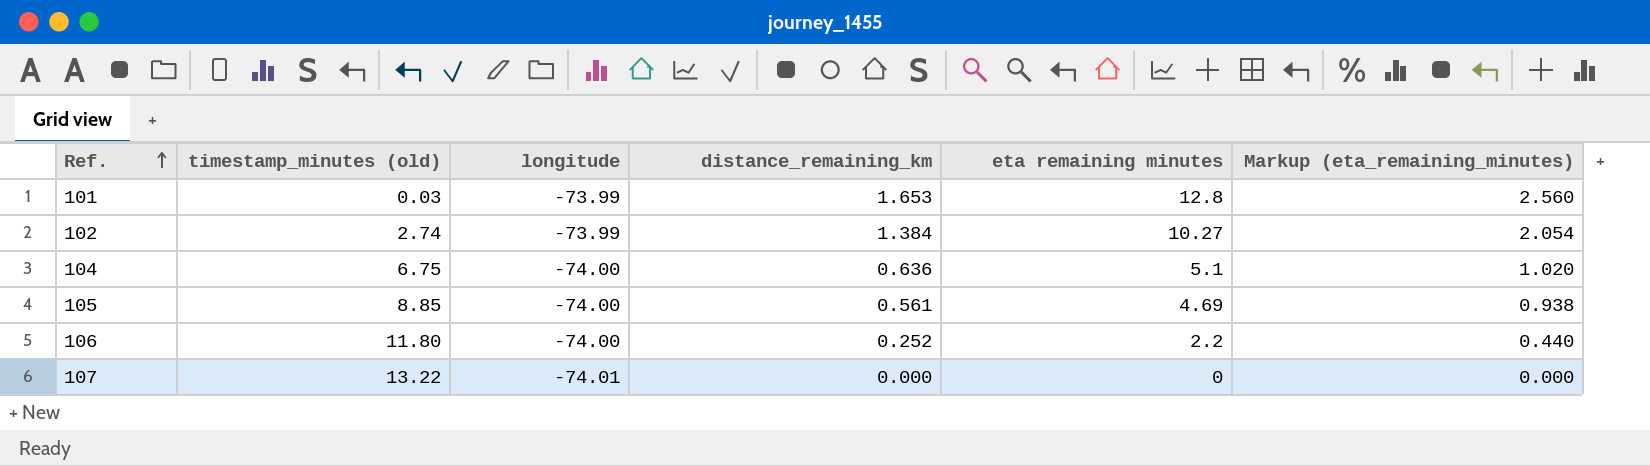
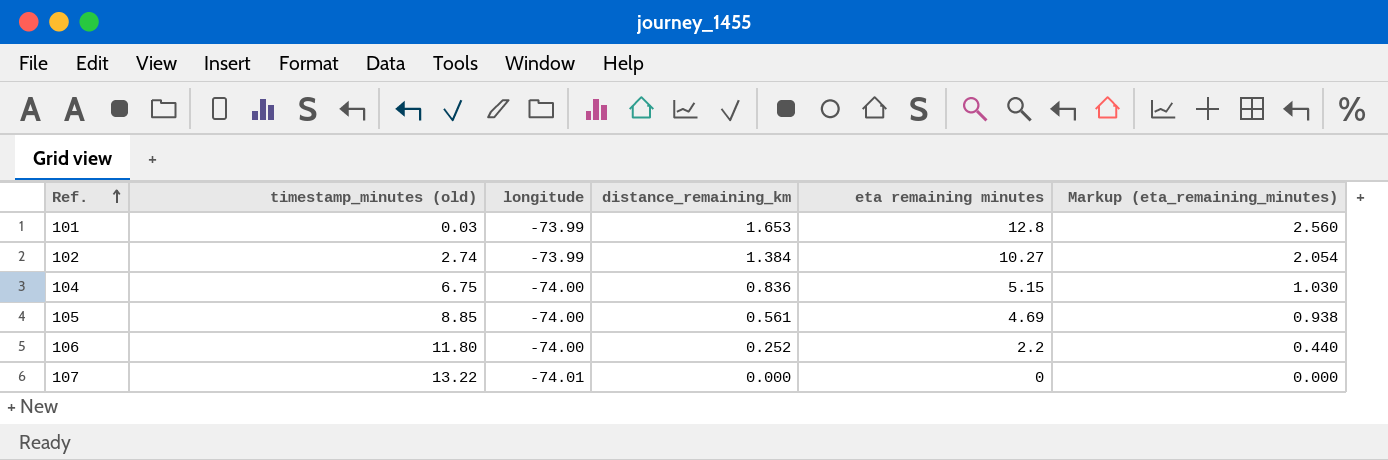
104 | distance_remaining_km: 0.636 -> 0.836
104 | eta remaining minutes: 5.1 -> 5.15
104 | Markup (eta_remaining_minutes): 1.020 -> 1.030

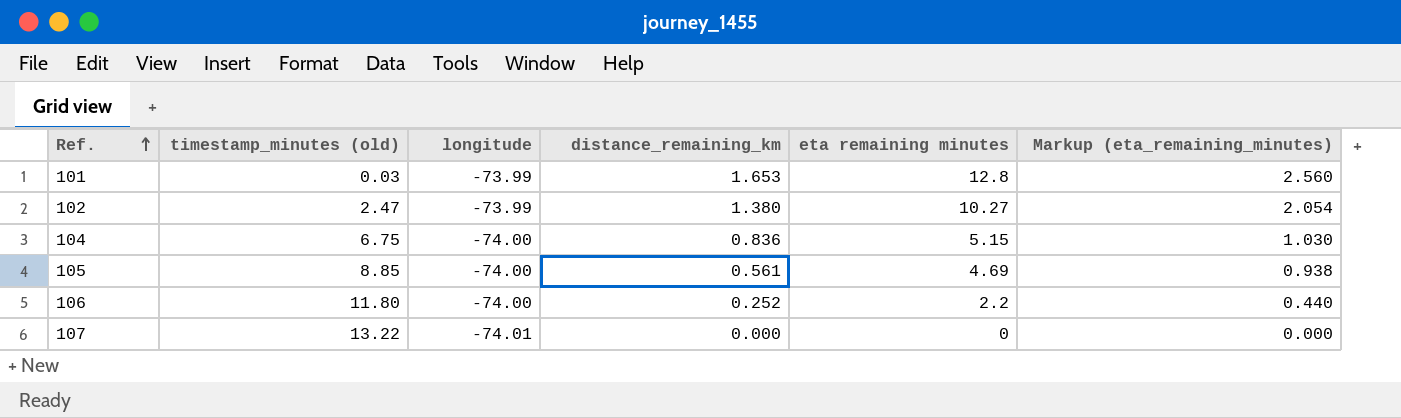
102 | timestamp_minutes (old): 2.74 -> 2.47
102 | distance_remaining_km: 1.384 -> 1.380

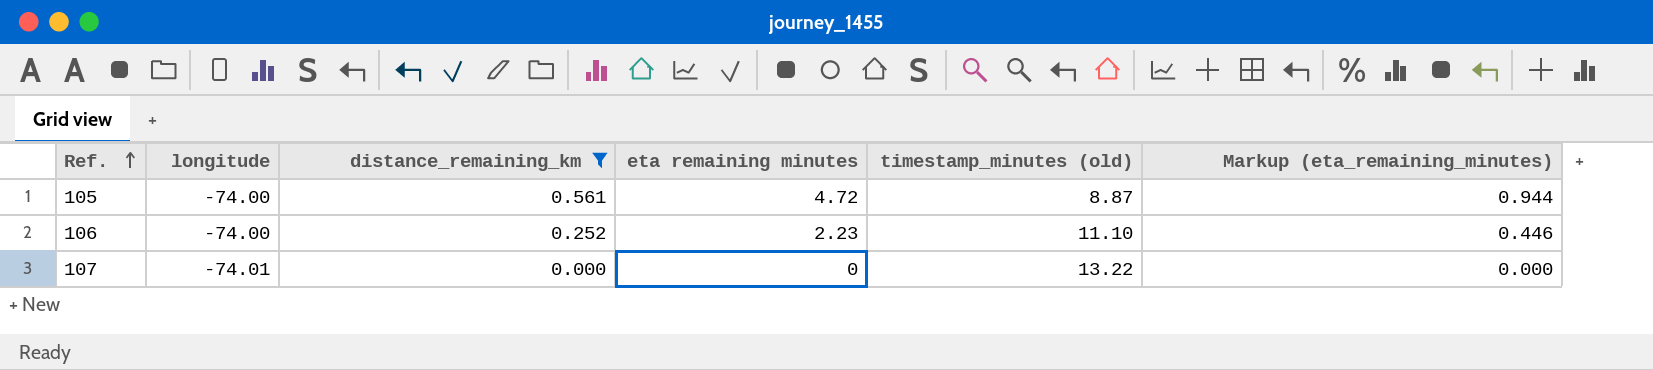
filter: none -> distance_remaining_km <= 0.561
column timestamp_minutes (old) | position: 2 -> 5
105 | eta remaining minutes: 4.69 -> 4.72
105 | timestamp_minutes (old): 8.85 -> 8.87
105 | Markup (eta_remaining_minutes): 0.938 -> 0.944
106 | eta remaining minutes: 2.2 -> 2.23
106 | timestamp_minutes (old): 11.80 -> 11.10
106 | Markup (eta_remaining_minutes): 0.440 -> 0.446

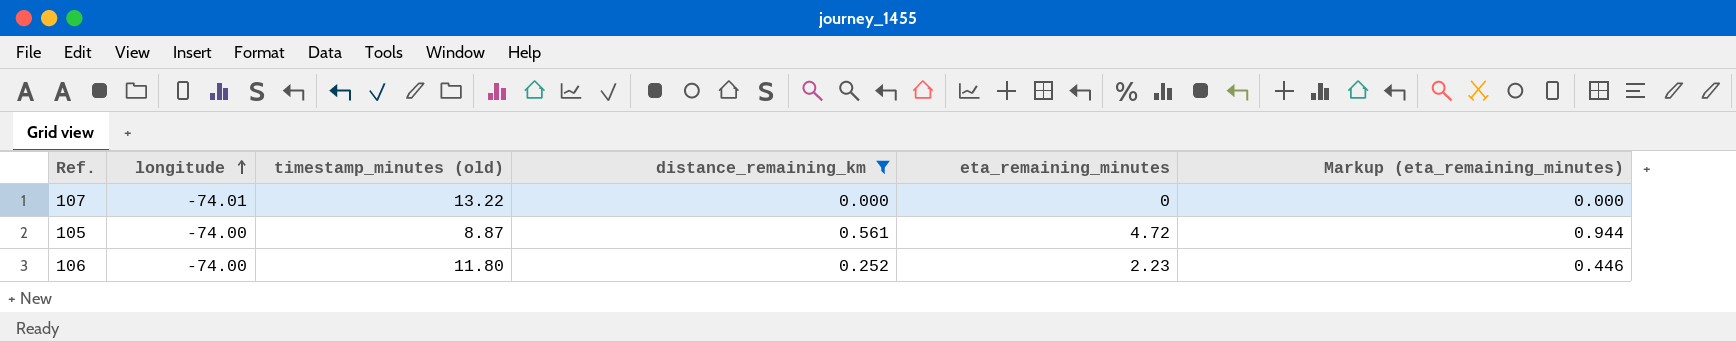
row order: Ref. ascending -> longitude ascending
column timestamp_minutes (old) | position: 5 -> 3
column name: eta remaining minutes -> eta_remaining_minutes
106 | timestamp_minutes (old): 11.10 -> 11.80

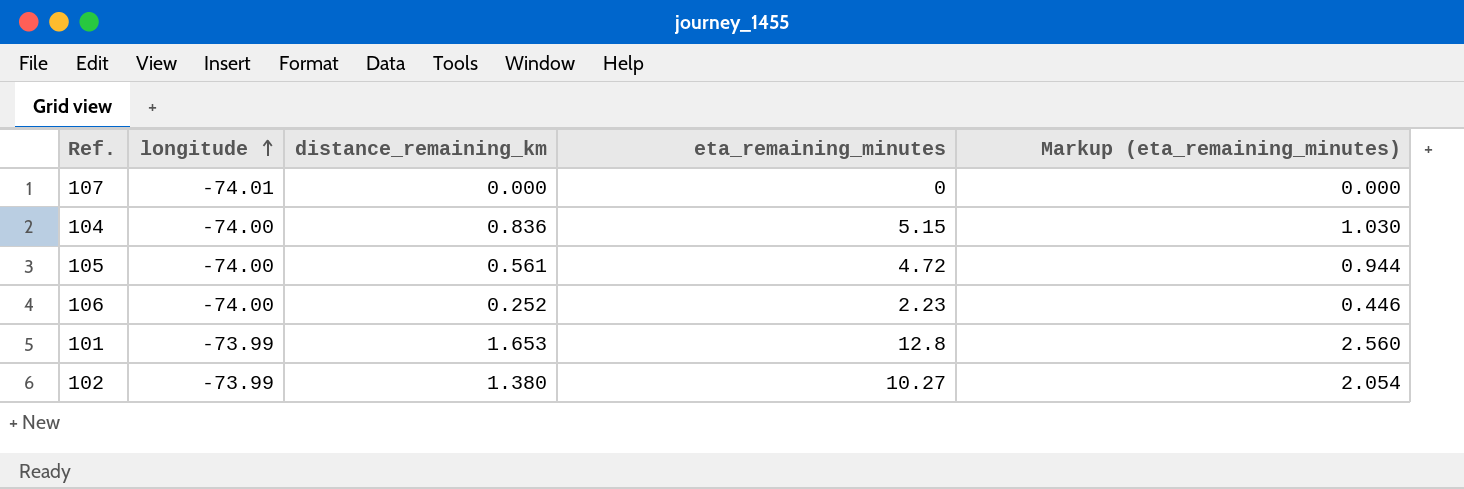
filter: distance_remaining_km <= 0.561 -> none
column timestamp_minutes (old) | position: 3 -> none

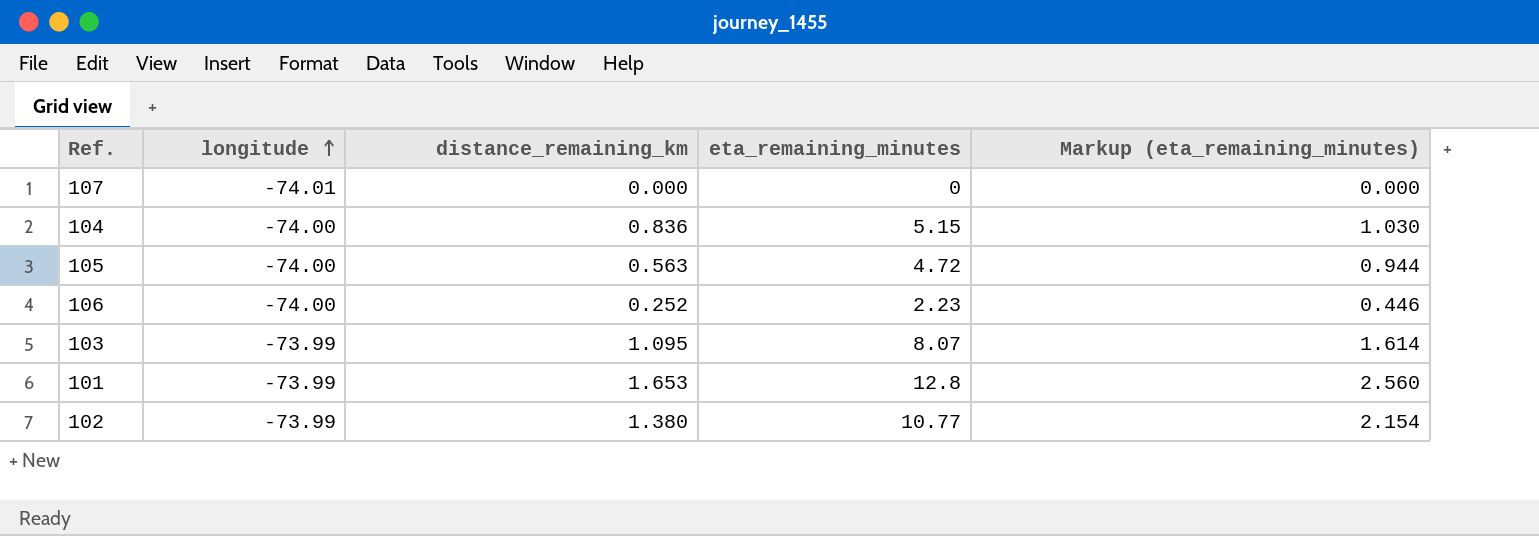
105 | distance_remaining_km: 0.561 -> 0.563
row 103: none -> -73.99 | 1.095 | 8.07 | 1.614
102 | eta_remaining_minutes: 10.27 -> 10.77
102 | Markup (eta_remaining_minutes): 2.054 -> 2.154

